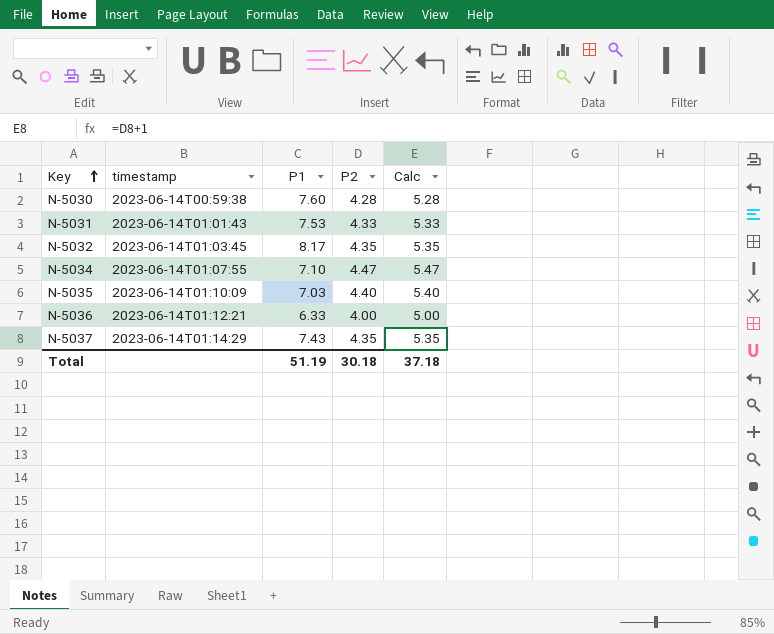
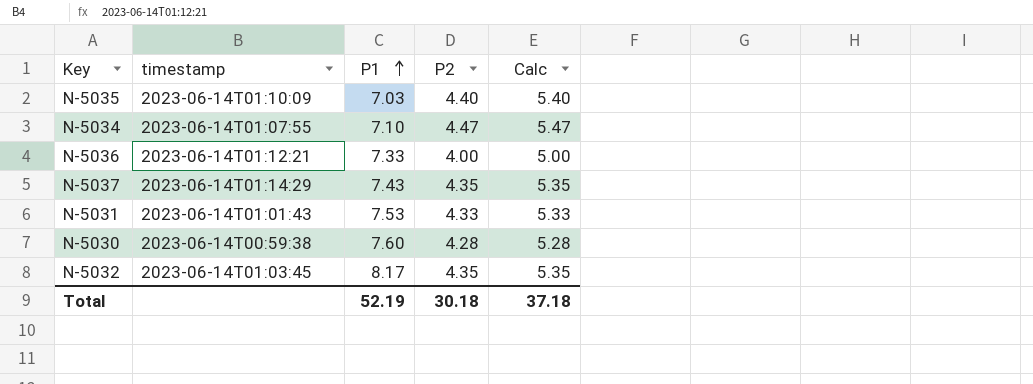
row order: Key ascending -> P1 ascending
N-5036 | P1: 6.33 -> 7.33
Total | P1: 51.19 -> 52.19

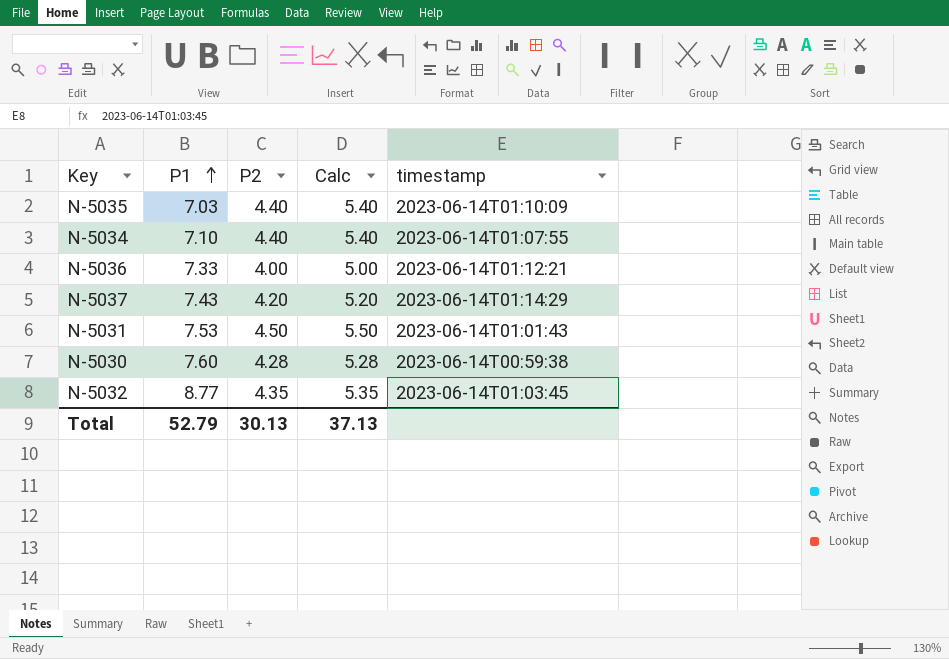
column timestamp | position: 2 -> 5
N-5034 | P2: 4.47 -> 4.40
N-5034 | Calc: 5.47 -> 5.40
N-5037 | P2: 4.35 -> 4.20
N-5037 | Calc: 5.35 -> 5.20
N-5031 | P2: 4.33 -> 4.50
N-5031 | Calc: 5.33 -> 5.50
N-5032 | P1: 8.17 -> 8.77
Total | P1: 52.19 -> 52.79
Total | P2: 30.18 -> 30.13
Total | Calc: 37.18 -> 37.13

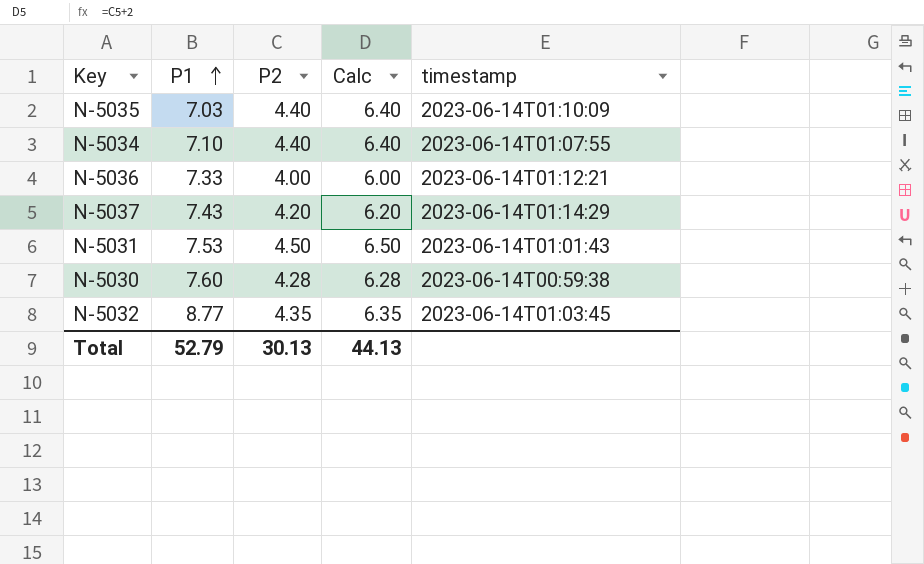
column Calc | formula: [P2] + 1 -> [P2] + 2
Total | Calc: 37.13 -> 44.13

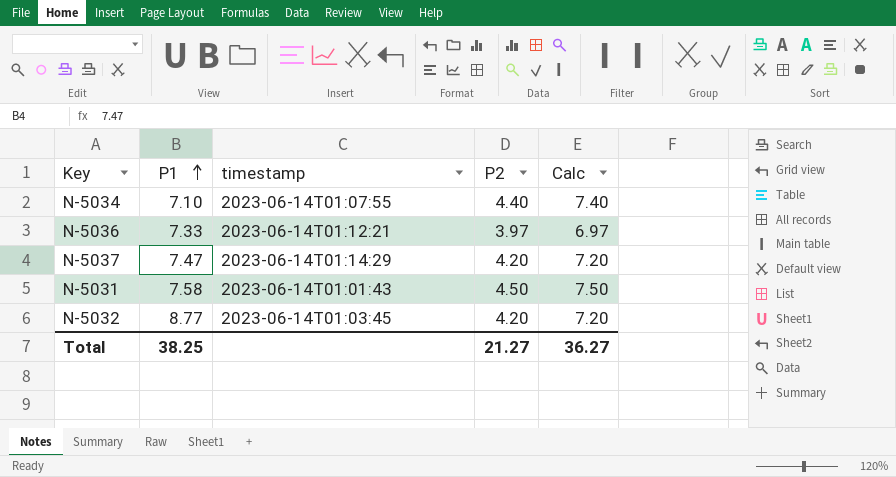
column timestamp | position: 5 -> 3
column Calc | formula: [P2] + 2 -> [P2] + 3
row N-5035: 7.03 | 4.40 | 6.40 | 2023-06-14T01:10:09 -> none
row N-5030: 7.60 | 4.28 | 6.28 | 2023-06-14T00:59:38 -> none
N-5036 | P2: 4.00 -> 3.97
N-5037 | P1: 7.43 -> 7.47
N-5031 | P1: 7.53 -> 7.58
N-5032 | P2: 4.35 -> 4.20
Total | P1: 52.79 -> 38.25
Total | P2: 30.13 -> 21.27
Total | Calc: 44.13 -> 36.27

